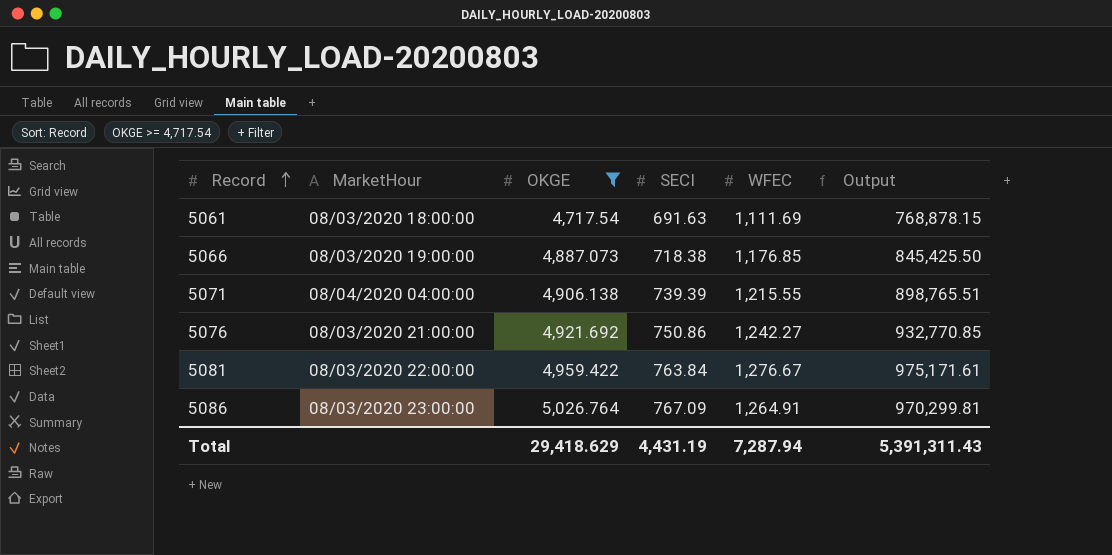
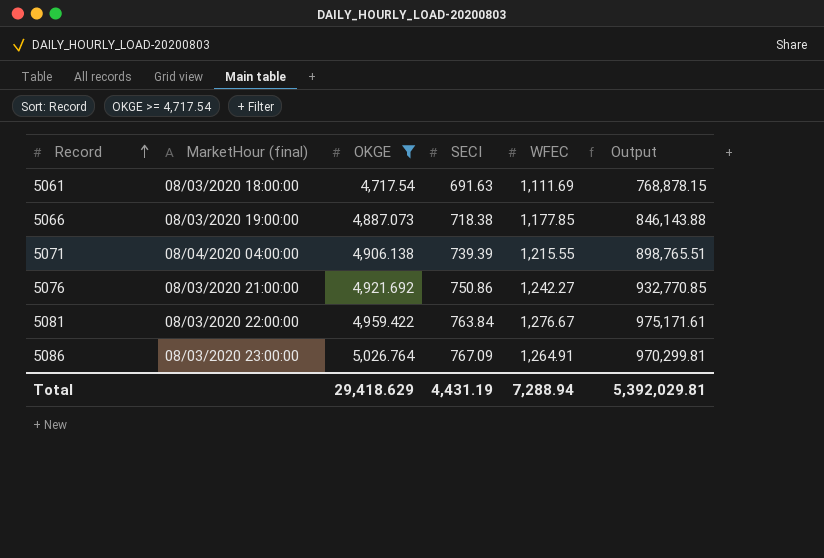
column name: MarketHour -> MarketHour (final)
5066 | WFEC: 1,176.85 -> 1,177.85
5066 | Output: 845,425.50 -> 846,143.88
Total | WFEC: 7,287.94 -> 7,288.94
Total | Output: 5,391,311.43 -> 5,392,029.81

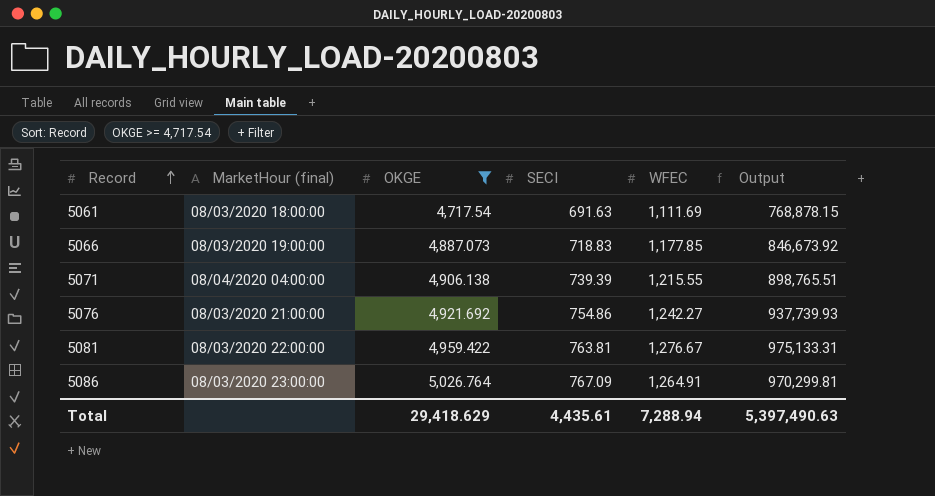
5066 | SECI: 718.38 -> 718.83
5066 | Output: 846,143.88 -> 846,673.92
5076 | SECI: 750.86 -> 754.86
5076 | Output: 932,770.85 -> 937,739.93
5081 | SECI: 763.84 -> 763.81
5081 | Output: 975,171.61 -> 975,133.31
Total | SECI: 4,431.19 -> 4,435.61
Total | Output: 5,392,029.81 -> 5,397,490.63

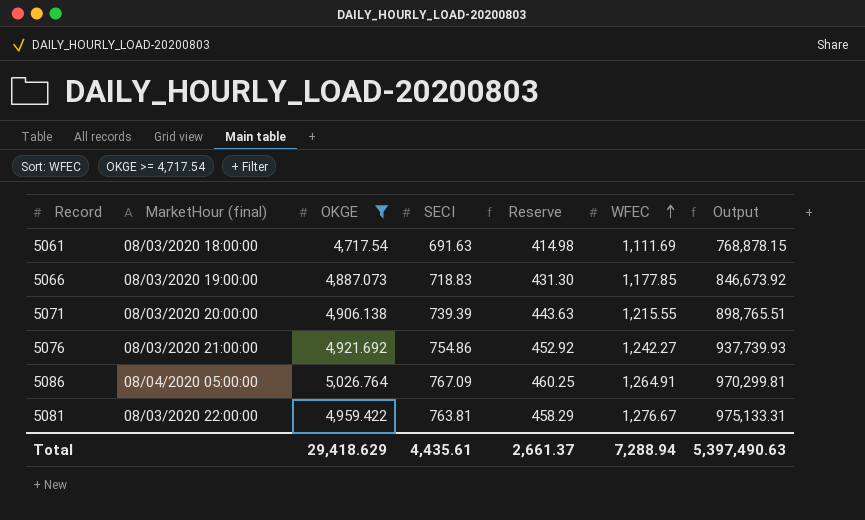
row order: Record ascending -> WFEC ascending
column Reserve | formula: none -> [SECI] * 0.6
5071 | MarketHour (final): 08/04/2020 04:00:00 -> 08/03/2020 20:00:00
5086 | MarketHour (final): 08/03/2020 23:00:00 -> 08/04/2020 05:00:00

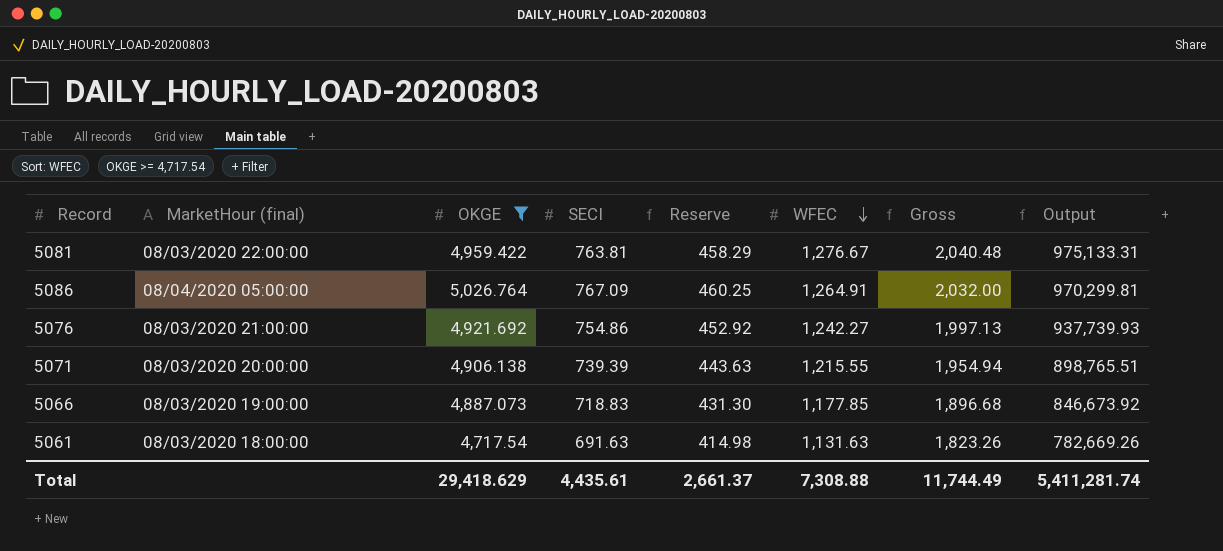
row order: WFEC ascending -> WFEC descending
column Gross | formula: none -> [SECI] + [WFEC]
5061 | WFEC: 1,111.69 -> 1,131.63
5061 | Output: 768,878.15 -> 782,669.26
Total | WFEC: 7,288.94 -> 7,308.88
Total | Output: 5,397,490.63 -> 5,411,281.74

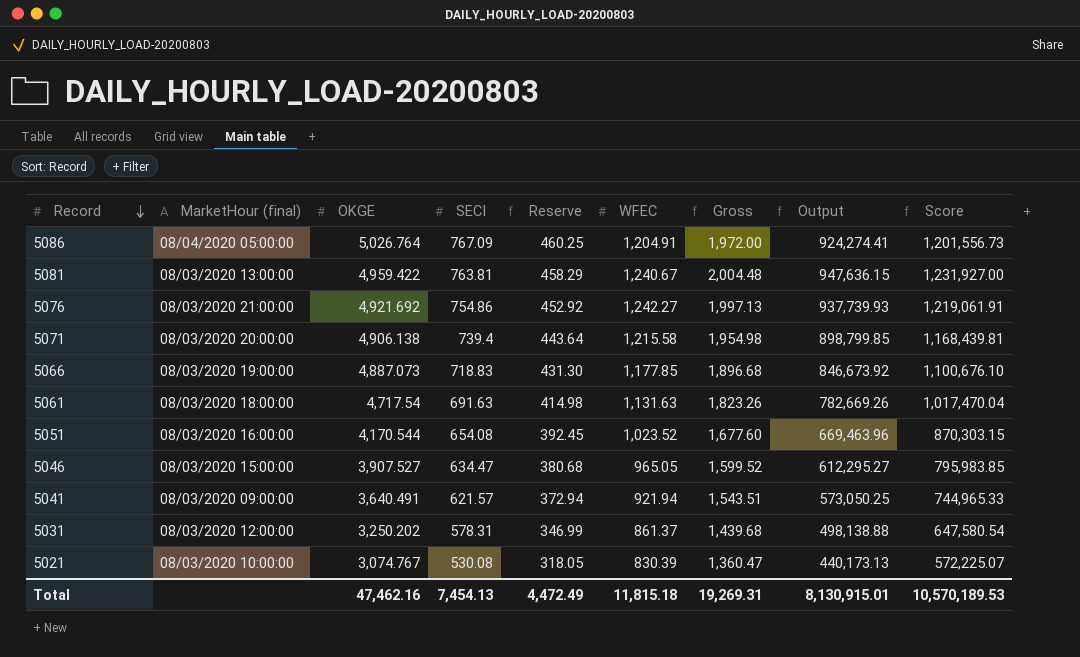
filter: OKGE >= 4,717.54 -> none
row order: WFEC descending -> Record descending
column Score | formula: none -> [Output] * 1.3
5086 | WFEC: 1,264.91 -> 1,204.91
5086 | Gross: 2,032.00 -> 1,972.00
5086 | Output: 970,299.81 -> 924,274.41
5081 | MarketHour (final): 08/03/2020 22:00:00 -> 08/03/2020 13:00:00
5081 | WFEC: 1,276.67 -> 1,240.67
5081 | Gross: 2,040.48 -> 2,004.48
5081 | Output: 975,133.31 -> 947,636.15
5071 | SECI: 739.39 -> 739.4
5071 | Reserve: 443.63 -> 443.64
5071 | WFEC: 1,215.55 -> 1,215.58
5071 | Gross: 1,954.94 -> 1,954.98
5071 | Output: 898,765.51 -> 898,799.85
Total | OKGE: 29,418.629 -> 47,462.16
Total | SECI: 4,435.61 -> 7,454.13
Total | Reserve: 2,661.37 -> 4,472.49
Total | WFEC: 7,308.88 -> 11,815.18
Total | Gross: 11,744.49 -> 19,269.31
Total | Output: 5,411,281.74 -> 8,130,915.01

